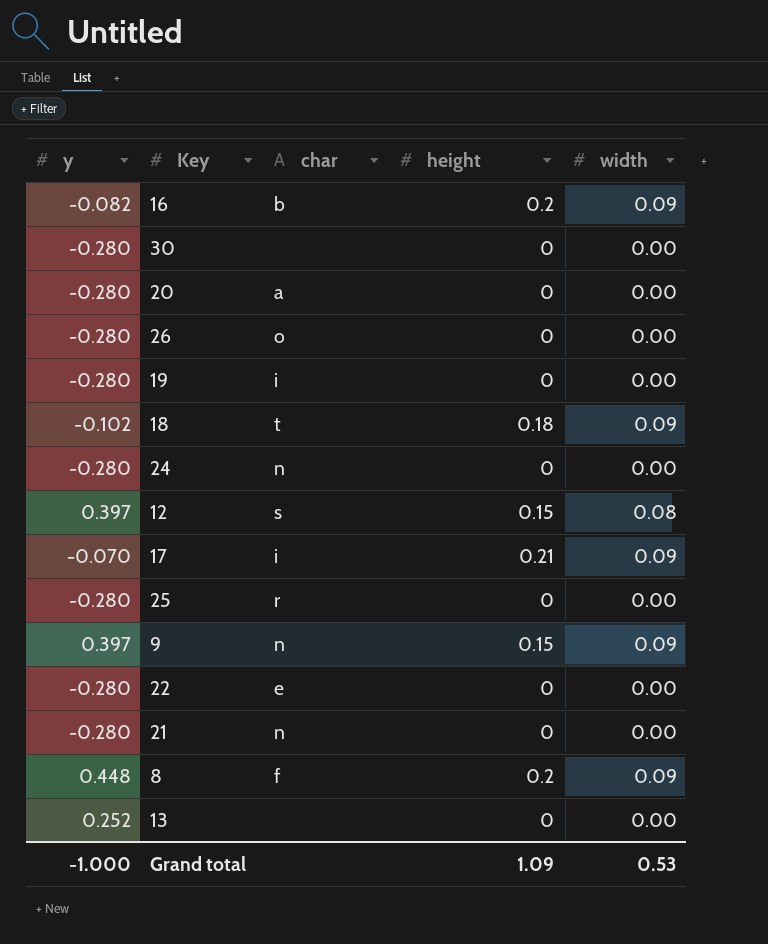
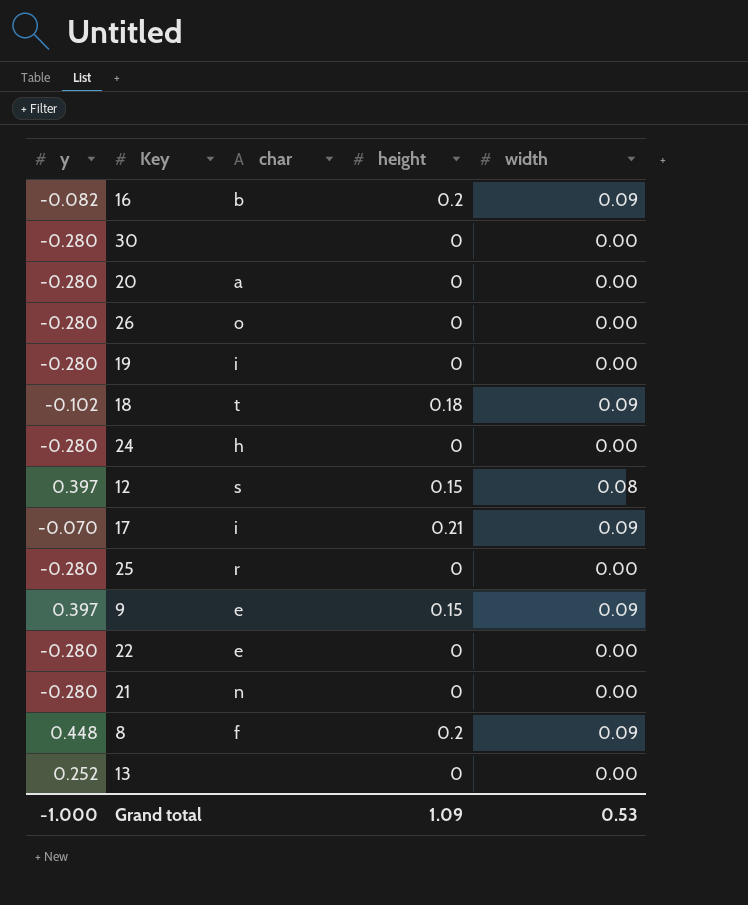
24 | char: n -> h
9 | char: n -> e

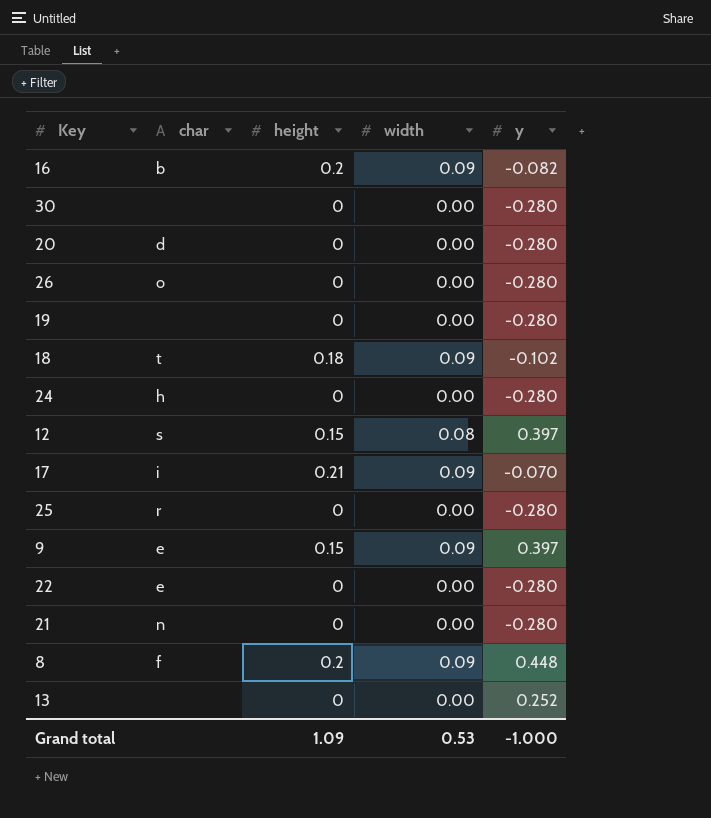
column y | position: 1 -> 5
20 | char: a -> d
19 | char: i -> none

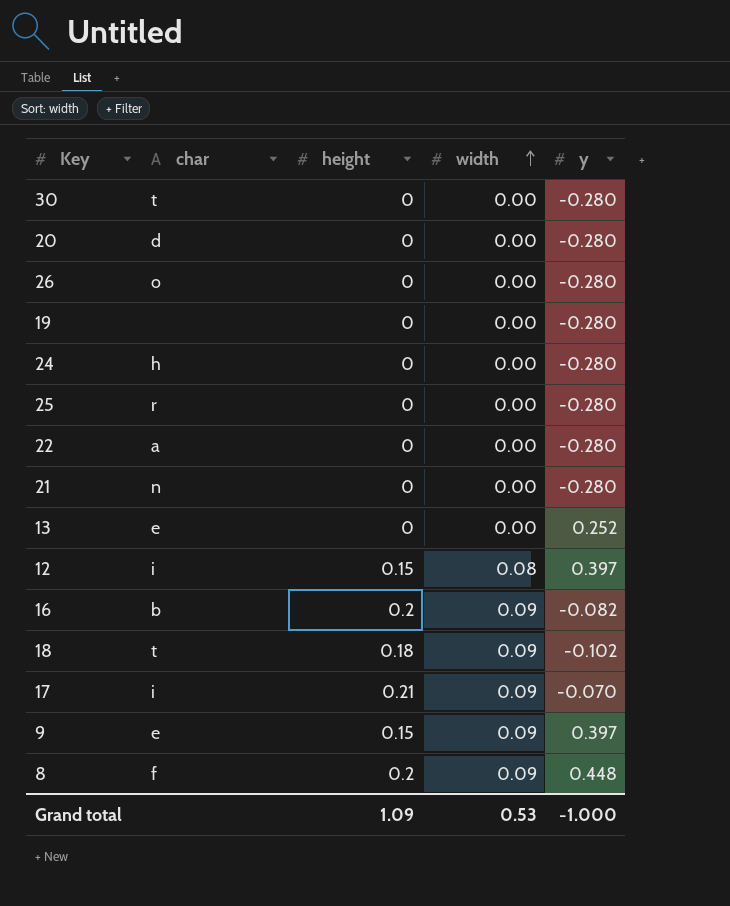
row order: none -> width ascending
30 | char: none -> t
22 | char: e -> a
13 | char: none -> e
12 | char: s -> i

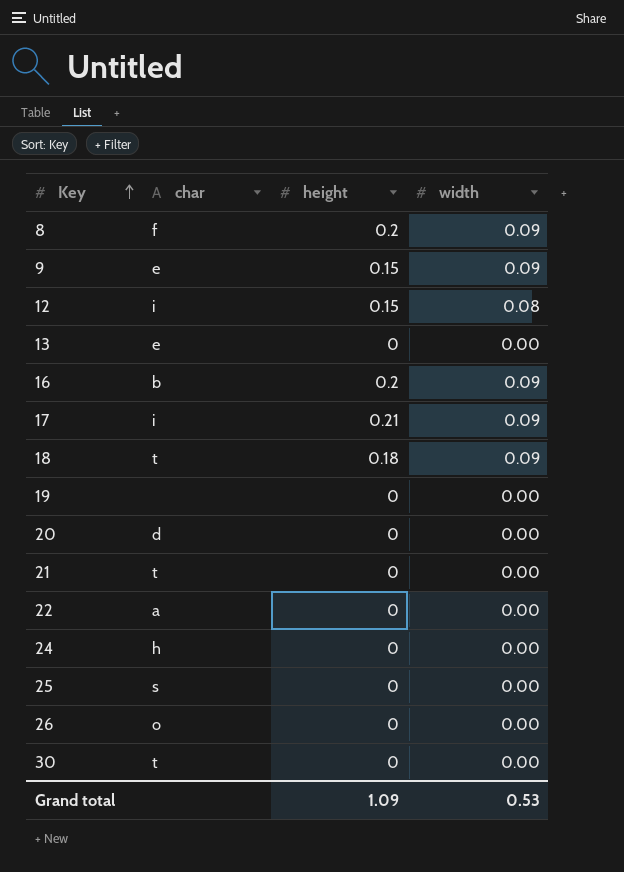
row order: width ascending -> Key ascending
column y | position: 5 -> none
21 | char: n -> t
25 | char: r -> s

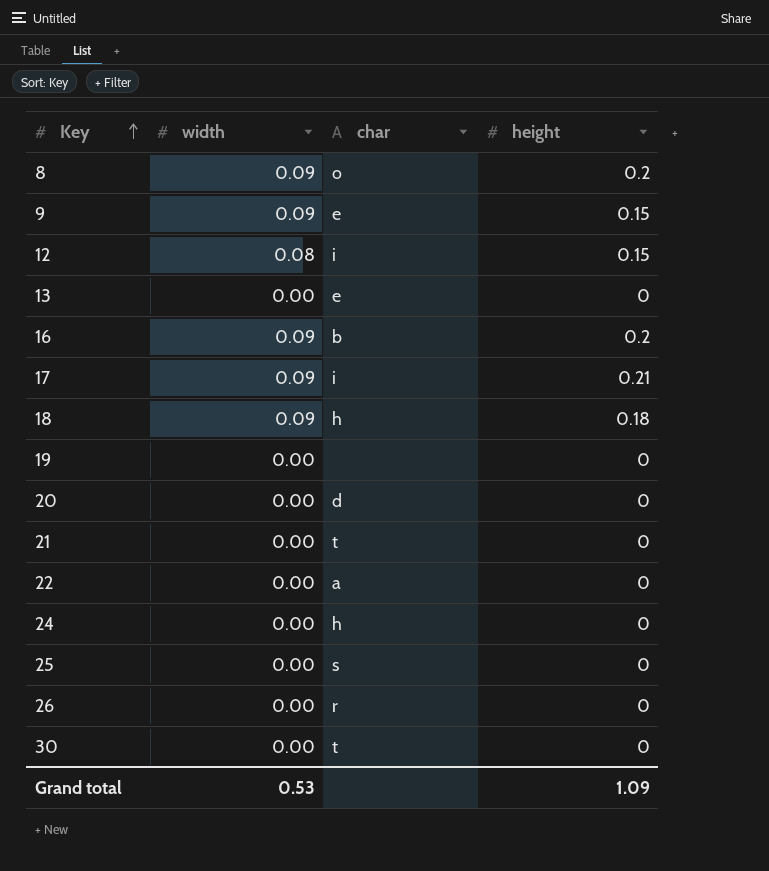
column width | position: 4 -> 2
8 | char: f -> o
18 | char: t -> h
26 | char: o -> r

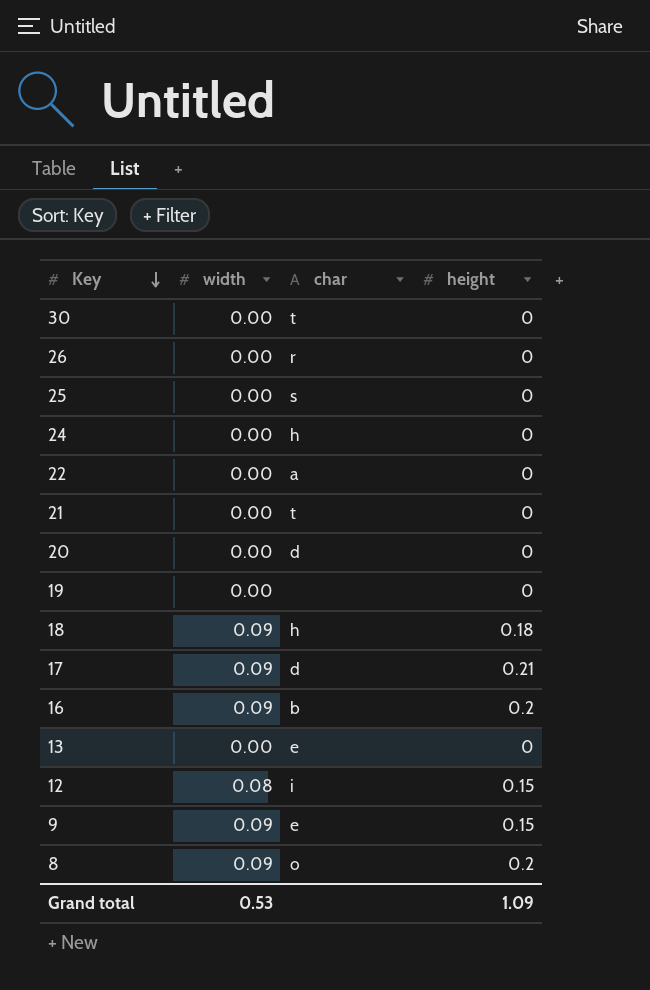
row order: Key ascending -> Key descending
17 | char: i -> d

